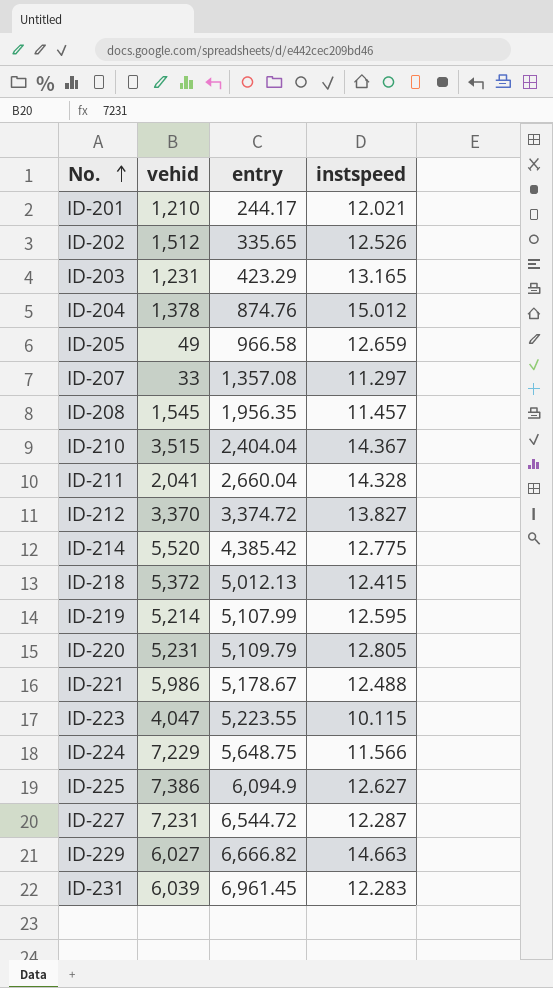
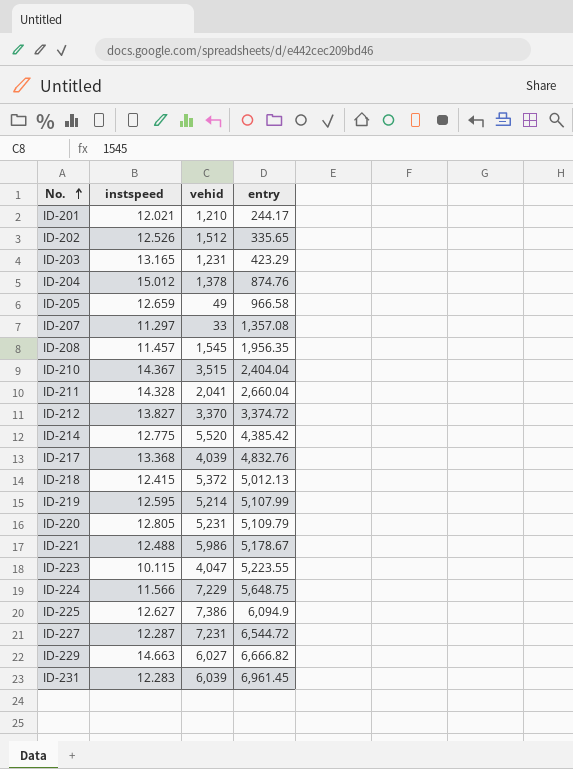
column instspeed | position: 4 -> 2
row ID-217: none -> 13.368 | 4,039 | 4,832.76

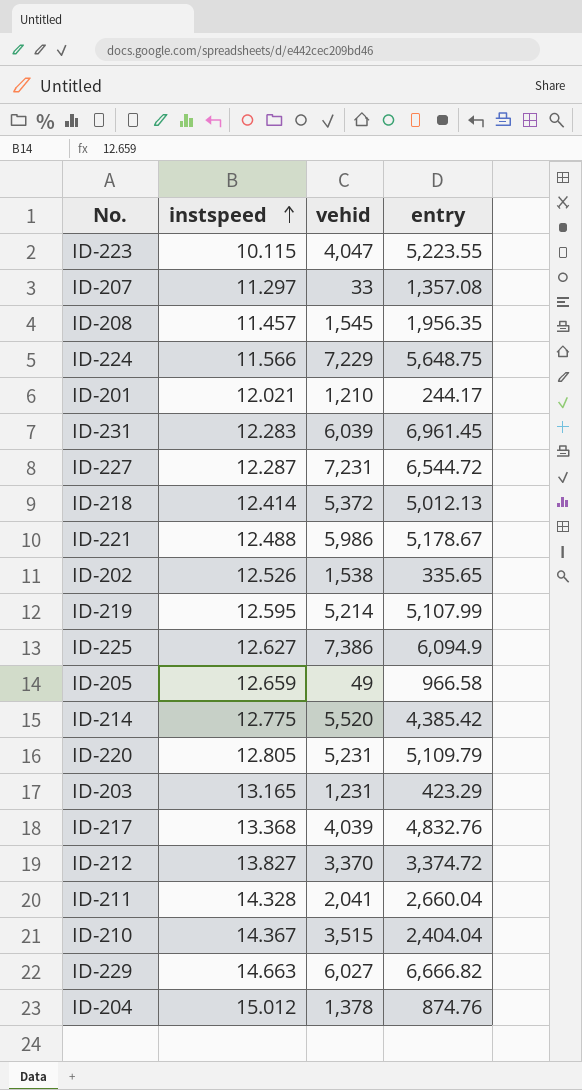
row order: No. ascending -> instspeed ascending
ID-218 | instspeed: 12.415 -> 12.414
ID-202 | vehid: 1,512 -> 1,538

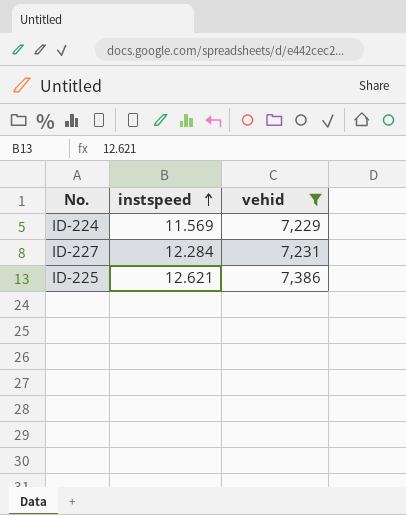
filter: none -> vehid >= 7,229
column entry | position: 4 -> none
ID-224 | instspeed: 11.566 -> 11.569
ID-227 | instspeed: 12.287 -> 12.284
ID-225 | instspeed: 12.627 -> 12.621

